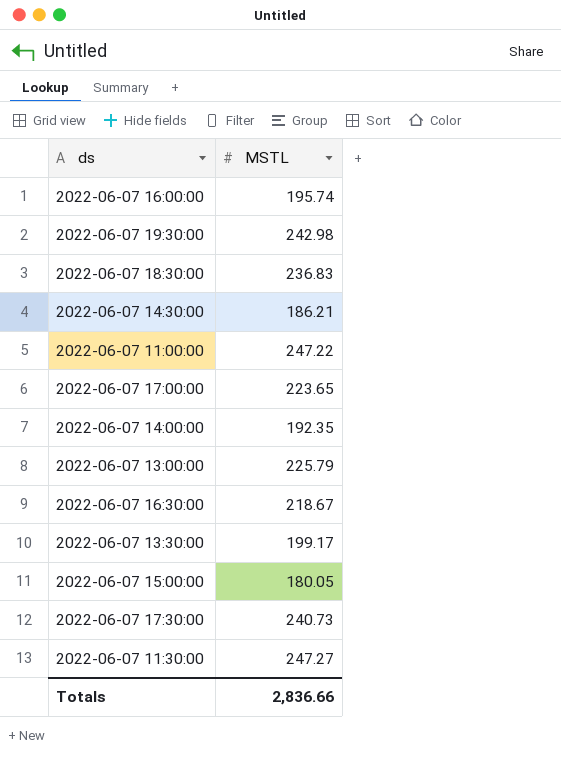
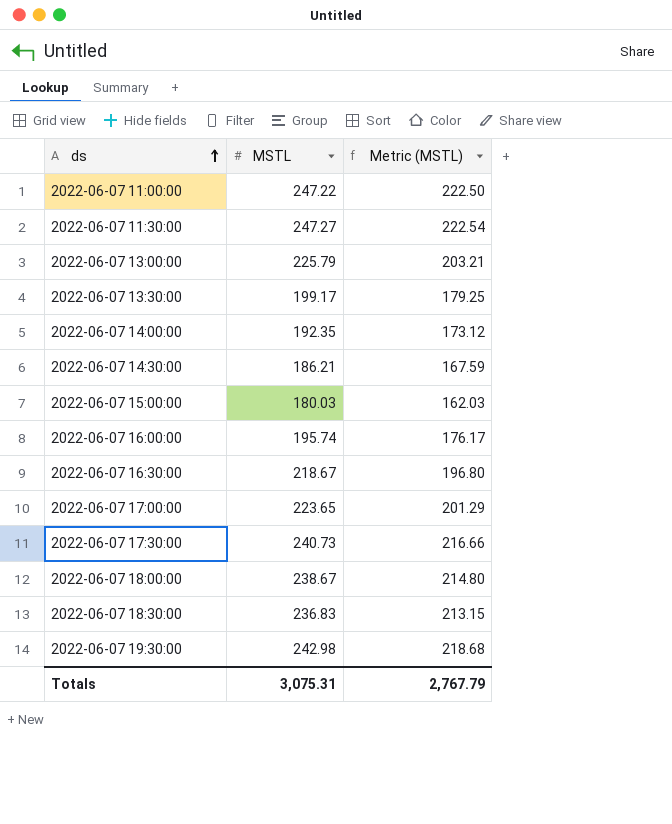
row order: none -> ds ascending
column Metric (MSTL) | formula: none -> [MSTL] * 0.9
2022-06-07 15:00:00 | MSTL: 180.05 -> 180.03
row 2022-06-07 18:00:00: none -> 238.67 | 214.80
Totals | MSTL: 2,836.66 -> 3,075.31

